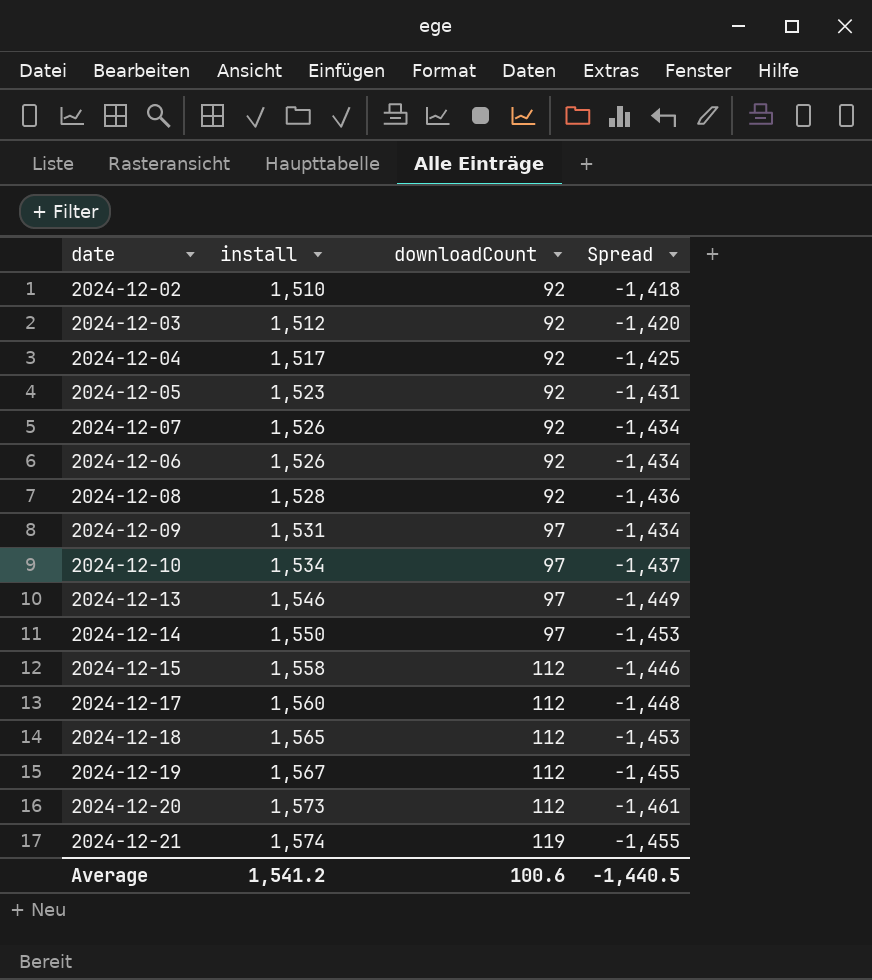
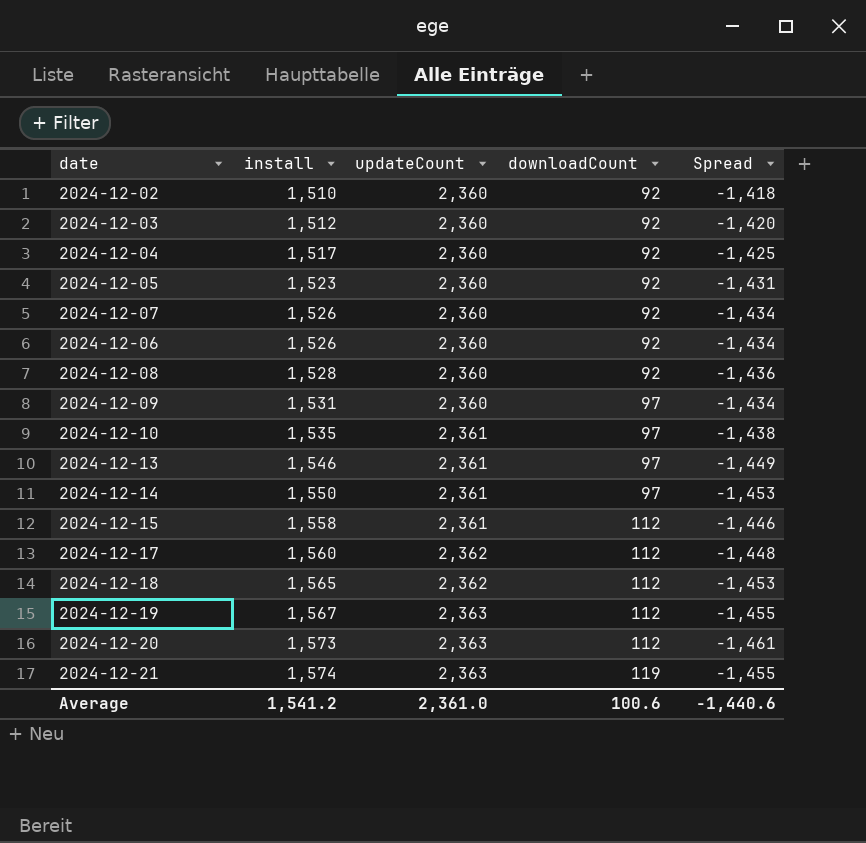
column updateCount | position: none -> 3
2024-12-10 | install: 1,534 -> 1,535
2024-12-10 | Spread: -1,437 -> -1,438
Average | Spread: -1,440.5 -> -1,440.6

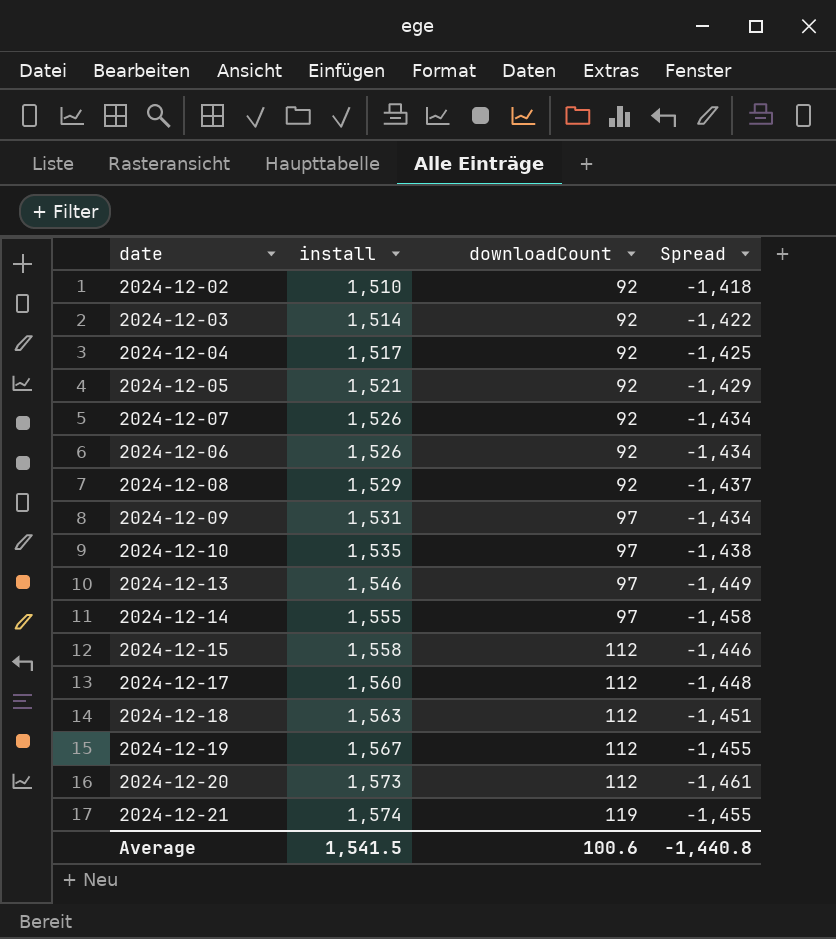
column updateCount | position: 3 -> none
2024-12-03 | install: 1,512 -> 1,514
2024-12-03 | Spread: -1,420 -> -1,422
2024-12-05 | install: 1,523 -> 1,521
2024-12-05 | Spread: -1,431 -> -1,429
2024-12-08 | install: 1,528 -> 1,529
2024-12-08 | Spread: -1,436 -> -1,437
2024-12-14 | install: 1,550 -> 1,555
2024-12-14 | Spread: -1,453 -> -1,458
2024-12-18 | install: 1,565 -> 1,563
2024-12-18 | Spread: -1,453 -> -1,451
Average | install: 1,541.2 -> 1,541.5
Average | Spread: -1,440.6 -> -1,440.8

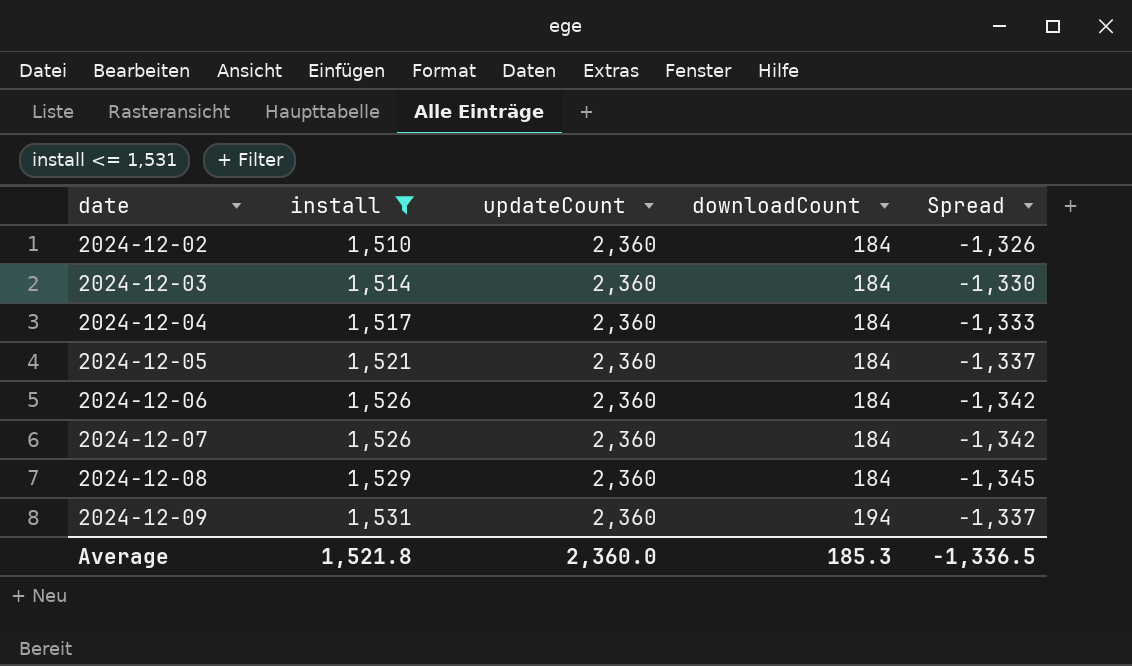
filter: none -> install <= 1,531
row order: install ascending -> date ascending
column updateCount | position: none -> 3
2024-12-02 | downloadCount: 92 -> 184
2024-12-02 | Spread: -1,418 -> -1,326
2024-12-03 | downloadCount: 92 -> 184
2024-12-03 | Spread: -1,422 -> -1,330
2024-12-04 | downloadCount: 92 -> 184
2024-12-04 | Spread: -1,425 -> -1,333
2024-12-05 | downloadCount: 92 -> 184
2024-12-05 | Spread: -1,429 -> -1,337
2024-12-06 | downloadCount: 92 -> 184
2024-12-06 | Spread: -1,434 -> -1,342
2024-12-07 | downloadCount: 92 -> 184
2024-12-07 | Spread: -1,434 -> -1,342
2024-12-08 | downloadCount: 92 -> 184
2024-12-08 | Spread: -1,437 -> -1,345
2024-12-09 | downloadCount: 97 -> 194
2024-12-09 | Spread: -1,434 -> -1,337
Average | install: 1,541.5 -> 1,521.8
Average | downloadCount: 100.6 -> 185.3
Average | Spread: -1,440.8 -> -1,336.5

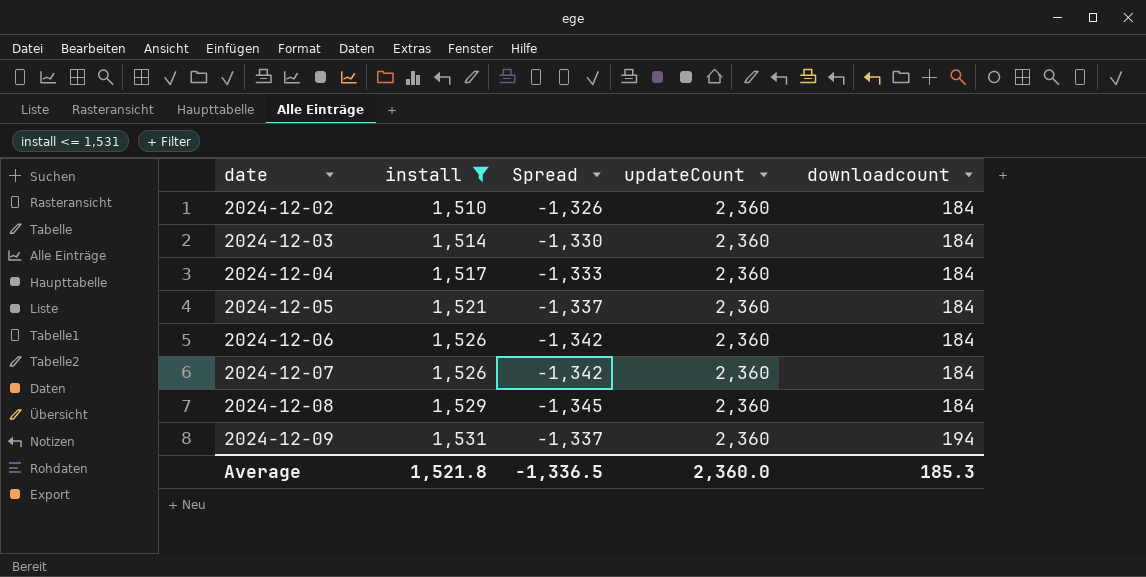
column Spread | position: 5 -> 3
column name: downloadCount -> downloadcount

